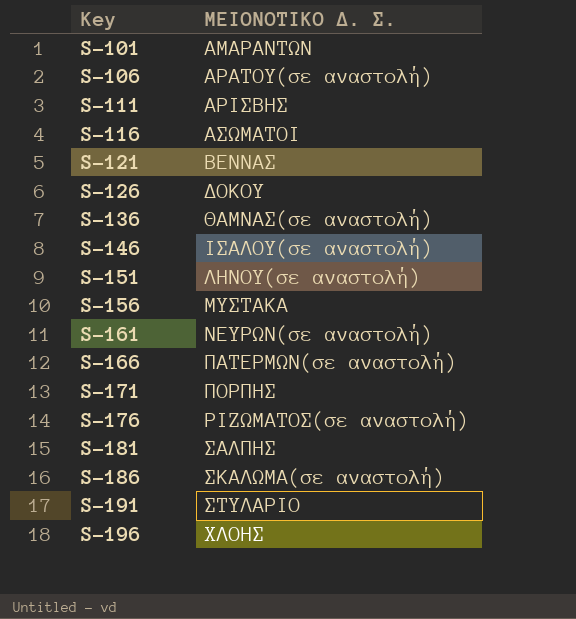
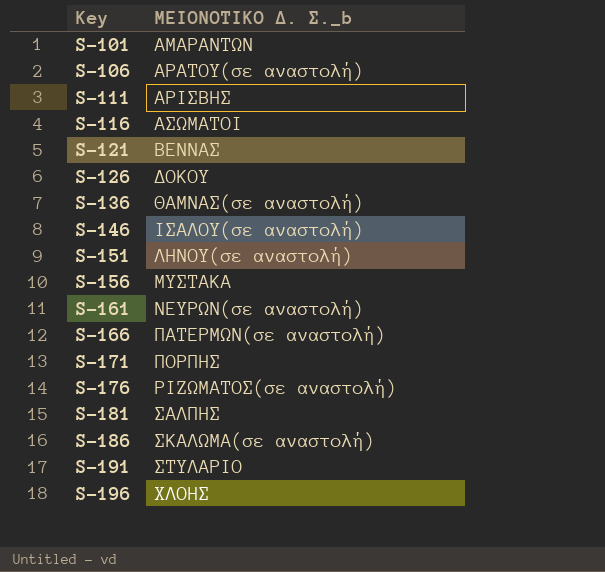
column name: ΜΕΙΟΝΟΤΙΚΟ Δ. Σ. -> ΜΕΙΟΝΟΤΙΚΟ Δ. Σ._b

